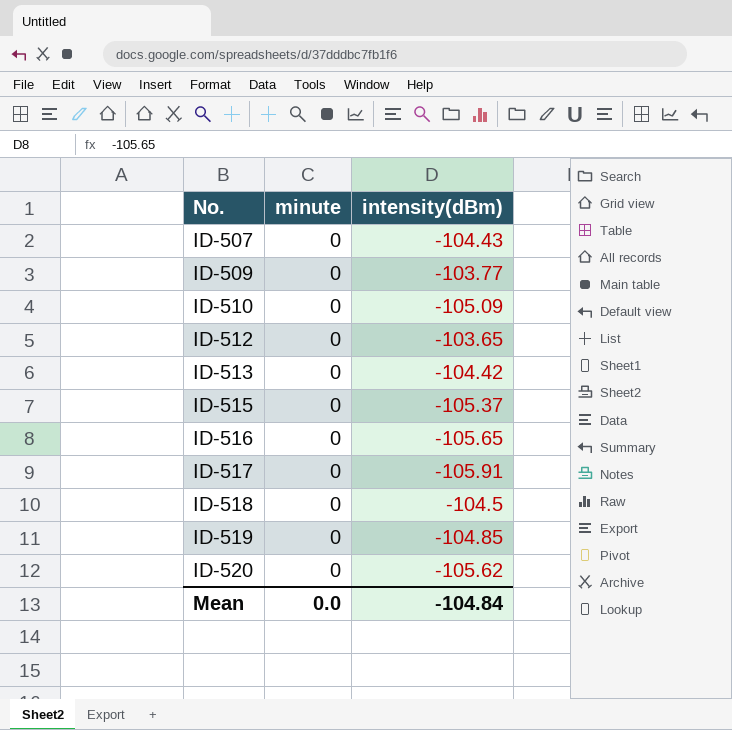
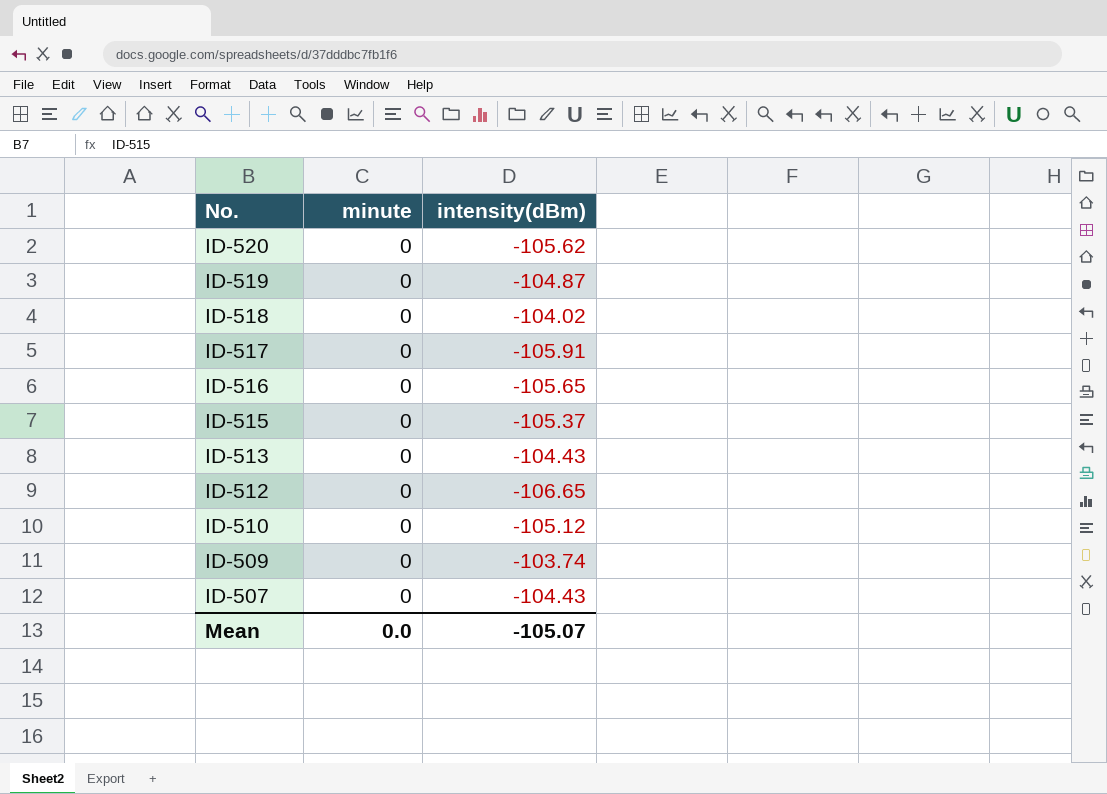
row order: No. ascending -> No. descending
ID-519 | intensity(dBm): -104.85 -> -104.87
ID-518 | intensity(dBm): -104.5 -> -104.02
ID-513 | intensity(dBm): -104.42 -> -104.43
ID-512 | intensity(dBm): -103.65 -> -106.65
ID-510 | intensity(dBm): -105.09 -> -105.12
ID-509 | intensity(dBm): -103.77 -> -103.74
Mean | intensity(dBm): -104.84 -> -105.07

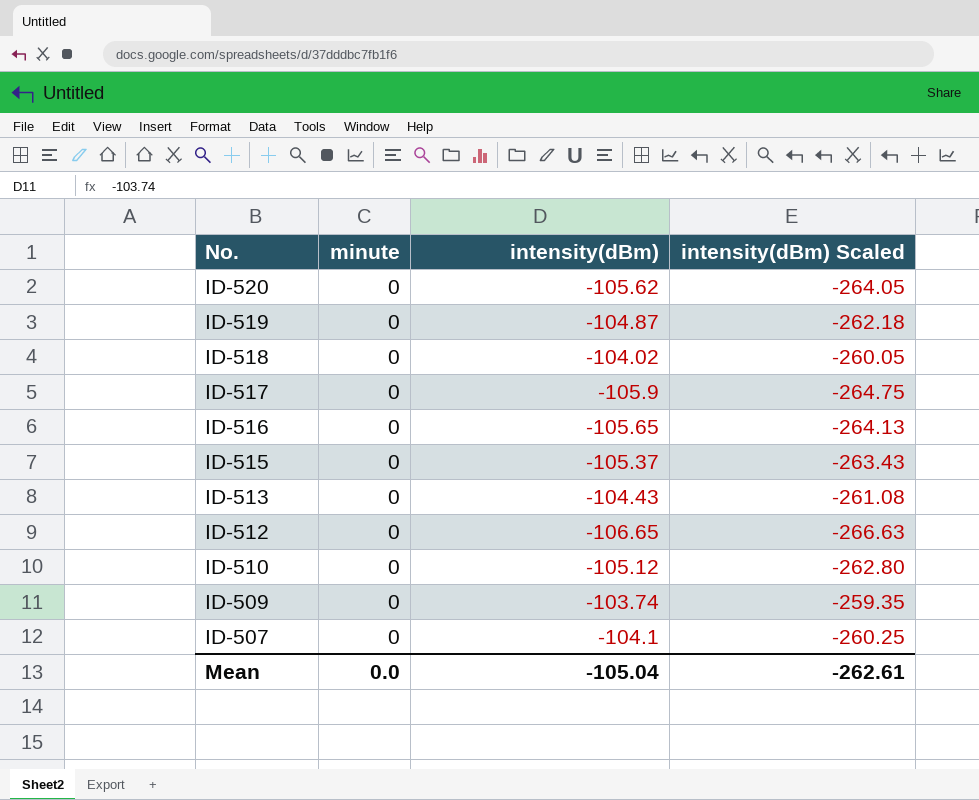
column intensity(dBm) Scaled | formula: none -> [intensity(dBm)] * 2.5
ID-517 | intensity(dBm): -105.91 -> -105.9
ID-507 | intensity(dBm): -104.43 -> -104.1
Mean | intensity(dBm): -105.07 -> -105.04

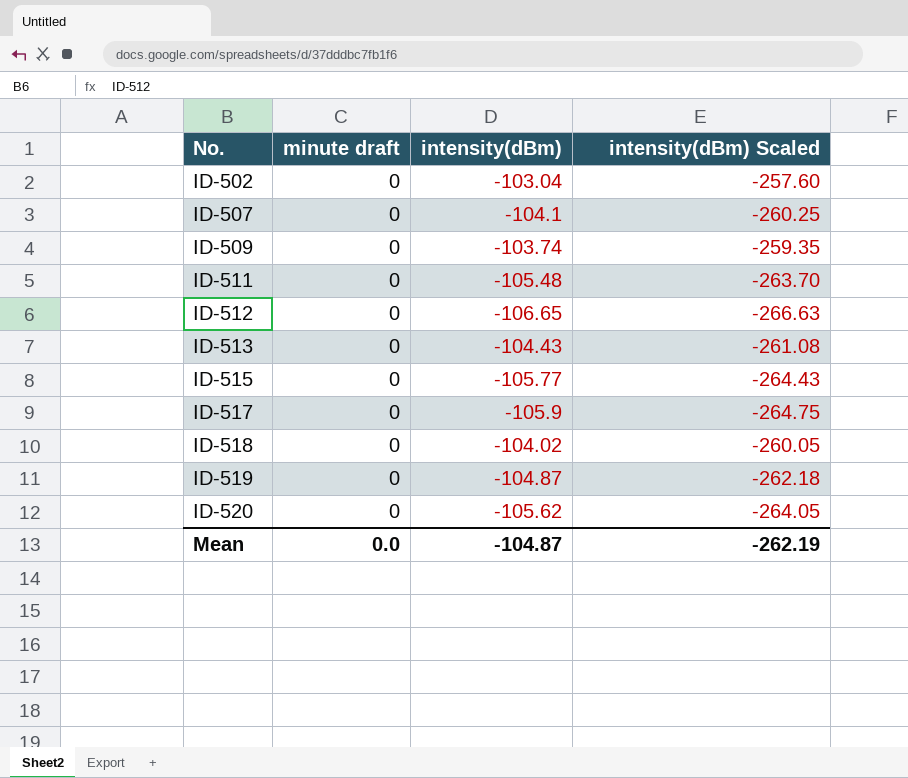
row order: No. descending -> No. ascending
column name: minute -> minute draft
row ID-516: 0 | -105.65 | -264.13 -> none
row ID-510: 0 | -105.12 | -262.80 -> none
row ID-502: none -> 0 | -103.04 | -257.60
row ID-511: none -> 0 | -105.48 | -263.70
ID-515 | intensity(dBm): -105.37 -> -105.77
ID-515 | intensity(dBm) Scaled: -263.43 -> -264.43
Mean | intensity(dBm): -105.04 -> -104.87
Mean | intensity(dBm) Scaled: -262.61 -> -262.19

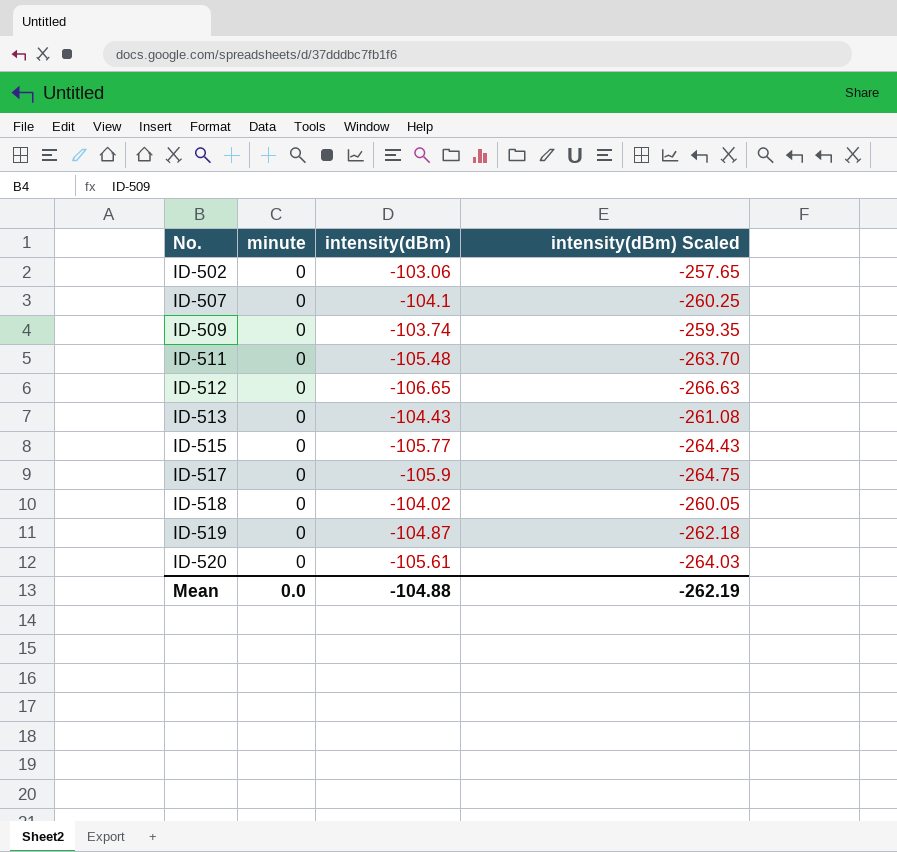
column name: minute draft -> minute
ID-502 | intensity(dBm): -103.04 -> -103.06
ID-502 | intensity(dBm) Scaled: -257.60 -> -257.65
ID-520 | intensity(dBm): -105.62 -> -105.61
ID-520 | intensity(dBm) Scaled: -264.05 -> -264.03
Mean | intensity(dBm): -104.87 -> -104.88

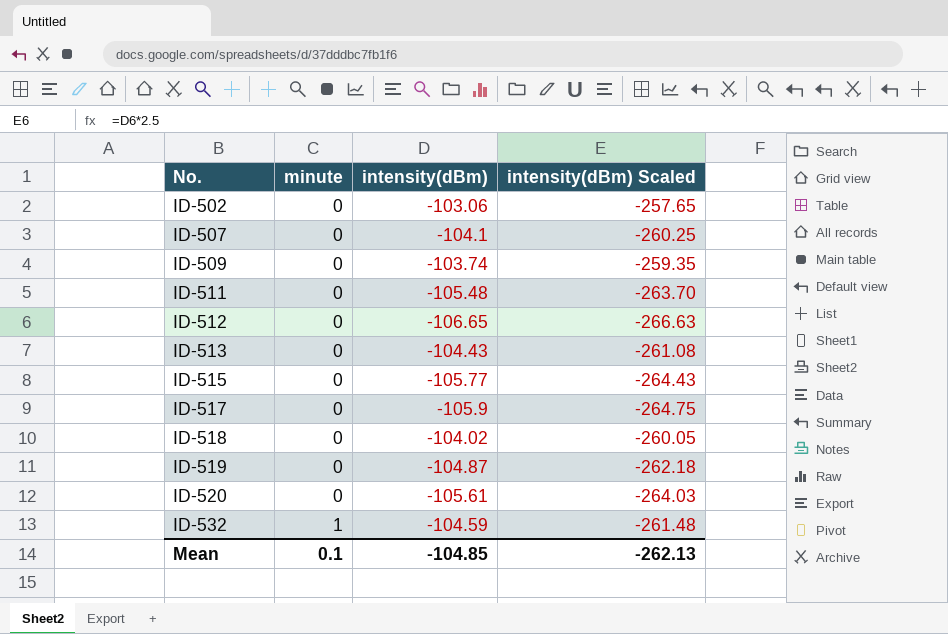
row ID-532: none -> 1 | -104.59 | -261.48
Mean | minute: 0.0 -> 0.1
Mean | intensity(dBm): -104.88 -> -104.85
Mean | intensity(dBm) Scaled: -262.19 -> -262.13

